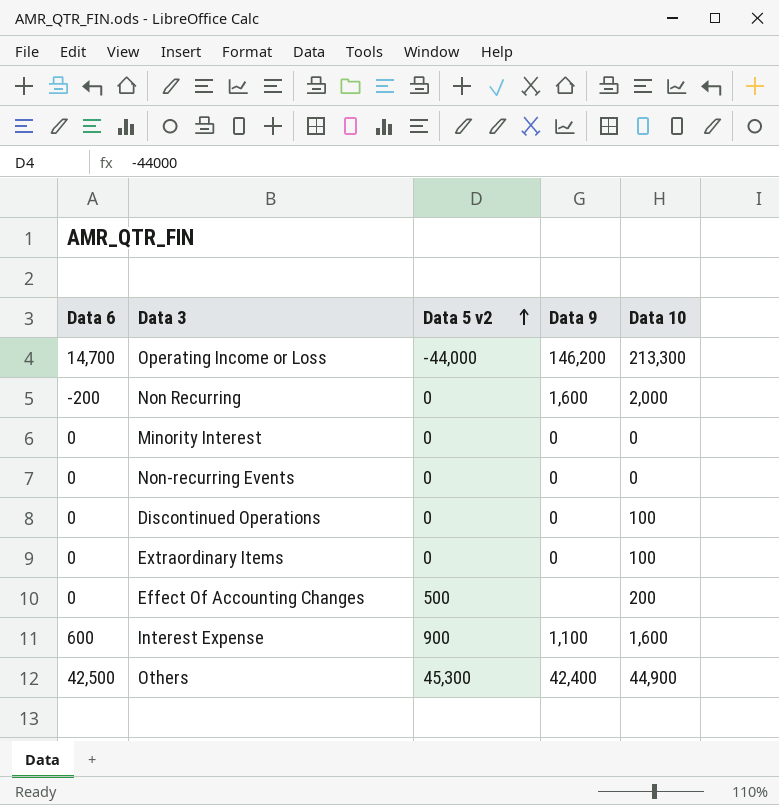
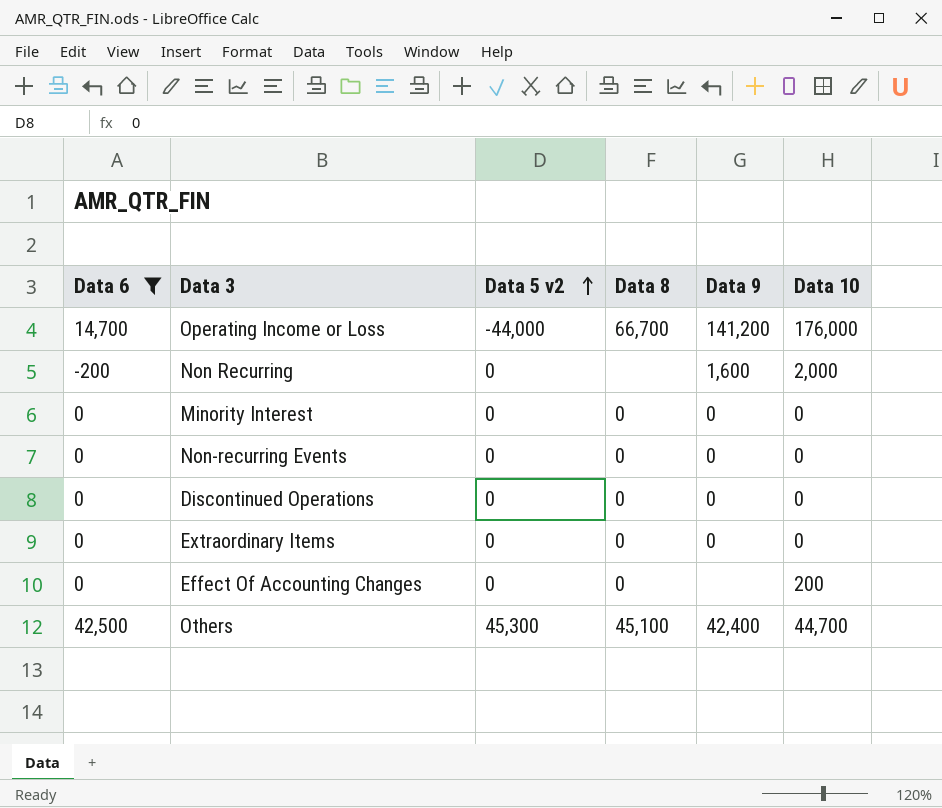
filter: none -> Data 6 != 600
column Data 8 | position: none -> 4
Operating Income or Loss | Data 9: 146,200 -> 141,200
Operating Income or Loss | Data 10: 213,300 -> 176,000
Discontinued Operations | Data 10: 100 -> 0
Extraordinary Items | Data 10: 100 -> 0
Effect Of Accounting Changes | Data 5 v2: 500 -> 0
Others | Data 10: 44,900 -> 44,700

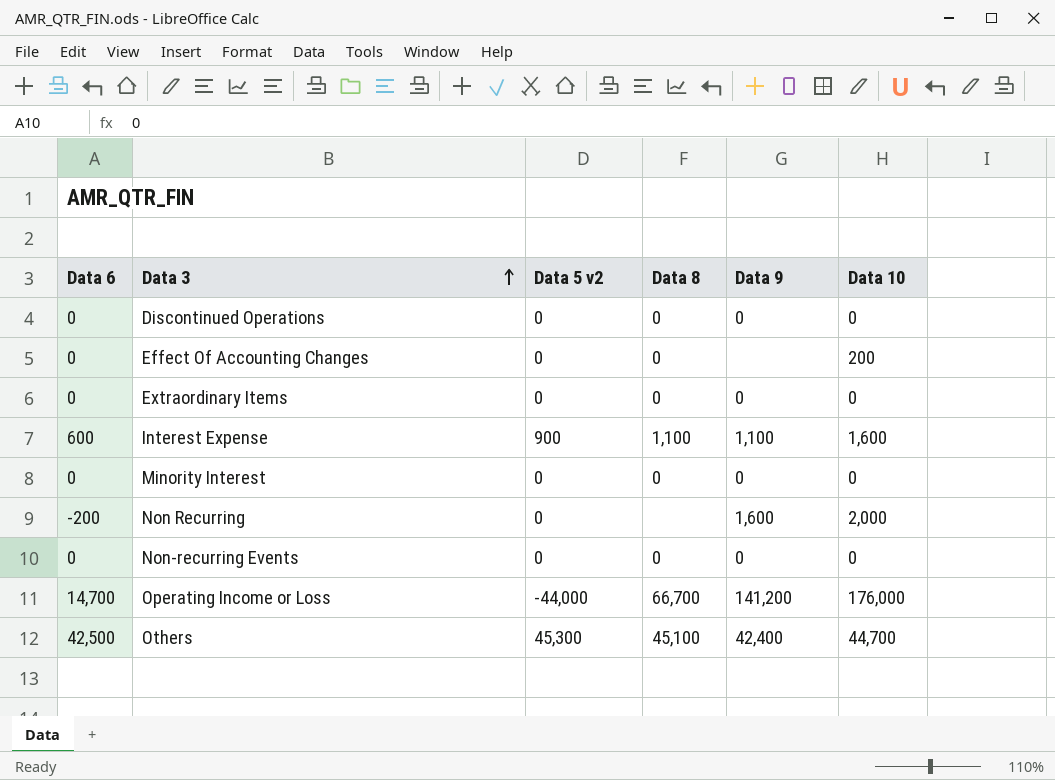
filter: Data 6 != 600 -> none
row order: Data 5 v2 ascending -> Data 3 ascending

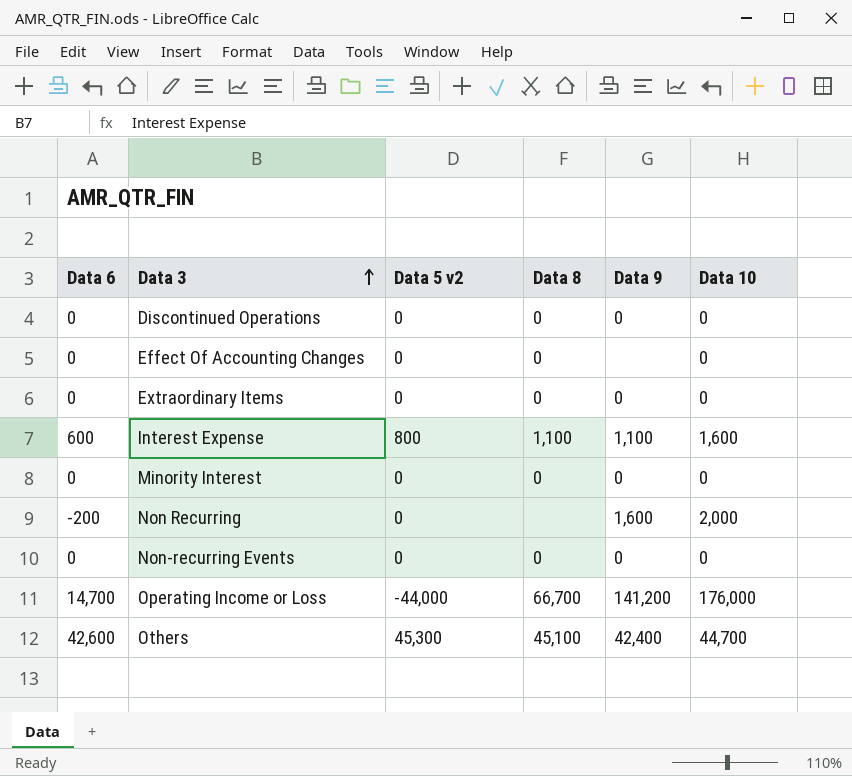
Effect Of Accounting Changes | Data 10: 200 -> 0
Interest Expense | Data 5 v2: 900 -> 800
Others | Data 6: 42,500 -> 42,600

